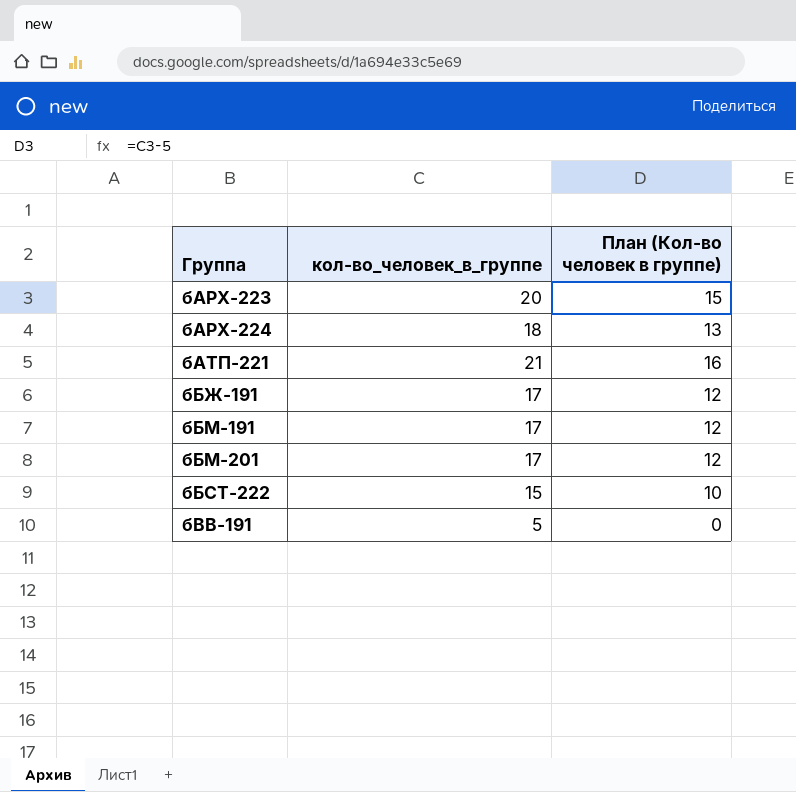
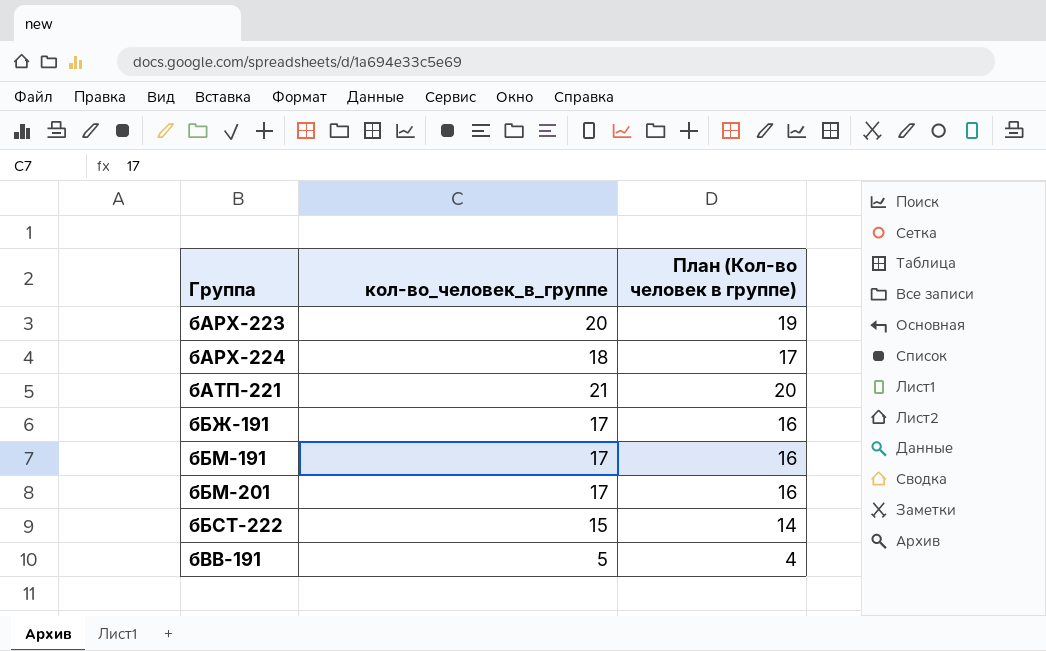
column План (Кол-во человек в группе) | formula: [кол-во_человек_в_группе] - 5 -> [кол-во_человек_в_группе] - 1

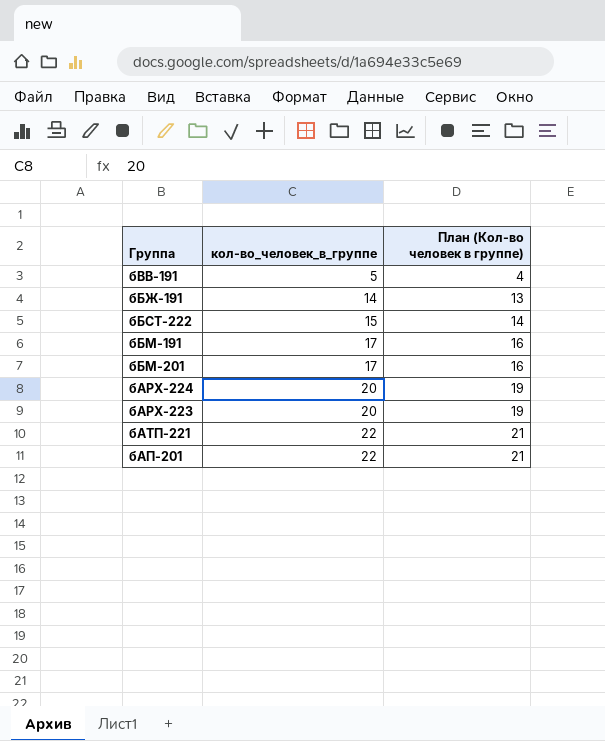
row order: Группа ascending -> кол-во_человек_в_группе ascending
бБЖ-191 | кол-во_человек_в_группе: 17 -> 14
бБЖ-191 | План (Кол-во человек в группе): 16 -> 13
бАРХ-224 | кол-во_человек_в_группе: 18 -> 20
бАРХ-224 | План (Кол-во человек в группе): 17 -> 19
бАТП-221 | кол-во_человек_в_группе: 21 -> 22
бАТП-221 | План (Кол-во человек в группе): 20 -> 21
row бАП-201: none -> 22 | 21

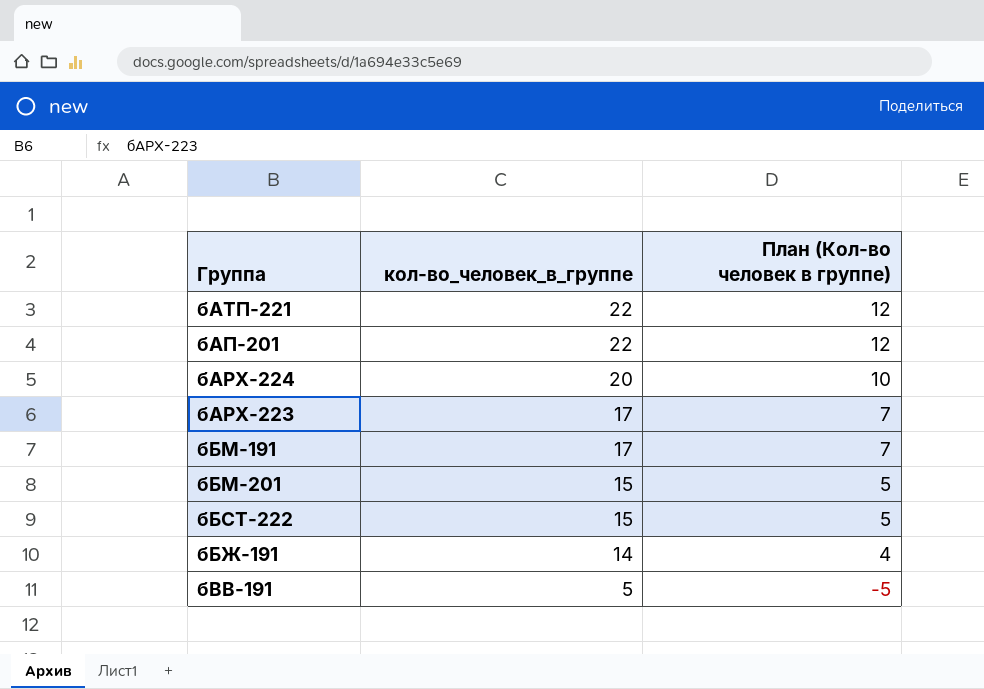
row order: кол-во_человек_в_группе ascending -> кол-во_человек_в_группе descending
column План (Кол-во человек в группе) | formula: [кол-во_человек_в_группе] - 1 -> [кол-во_человек_в_группе] - 10
бАРХ-223 | кол-во_человек_в_группе: 20 -> 17
бБМ-201 | кол-во_человек_в_группе: 17 -> 15

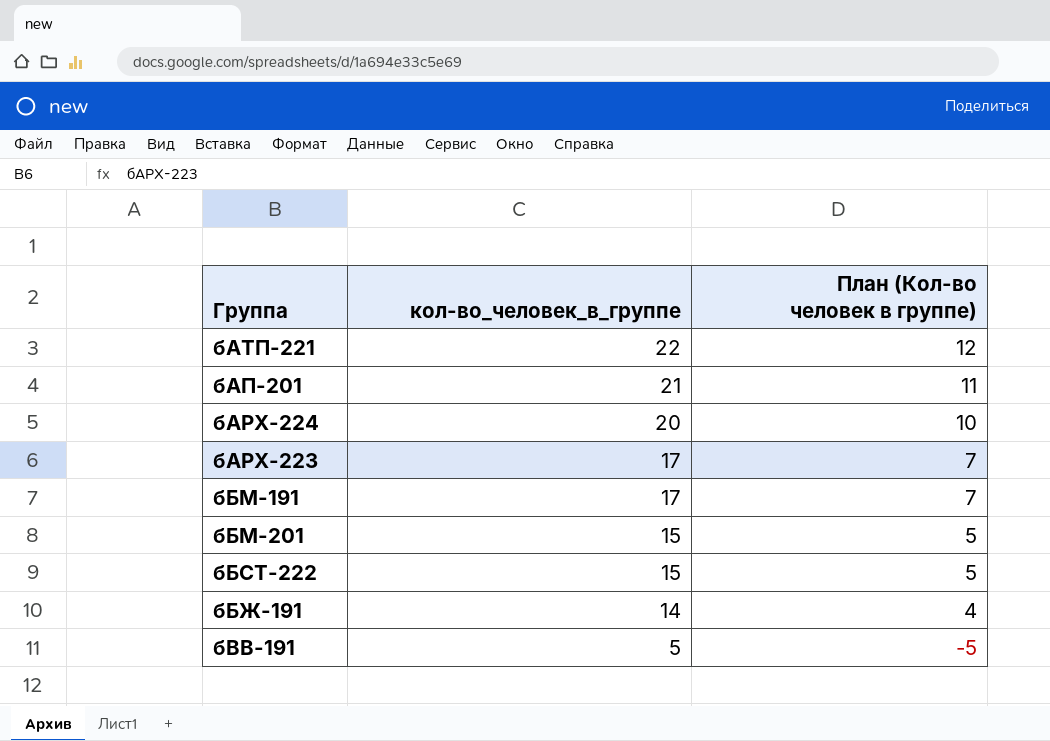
бАП-201 | кол-во_человек_в_группе: 22 -> 21
бАП-201 | План (Кол-во человек в группе): 12 -> 11

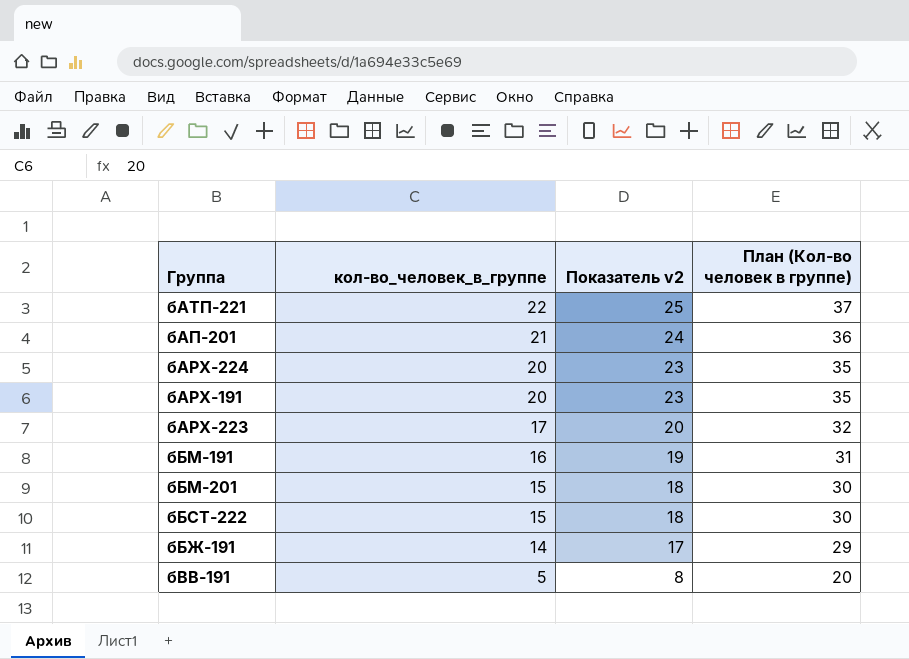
column Показатель v2 | formula: none -> [кол-во_человек_в_группе] + 3
column План (Кол-во человек в группе) | formula: [кол-во_человек_в_группе] - 10 -> [кол-во_человек_в_группе] + 15
row бАРХ-191: none -> 20 | 23 | 35
бБМ-191 | кол-во_человек_в_группе: 17 -> 16

